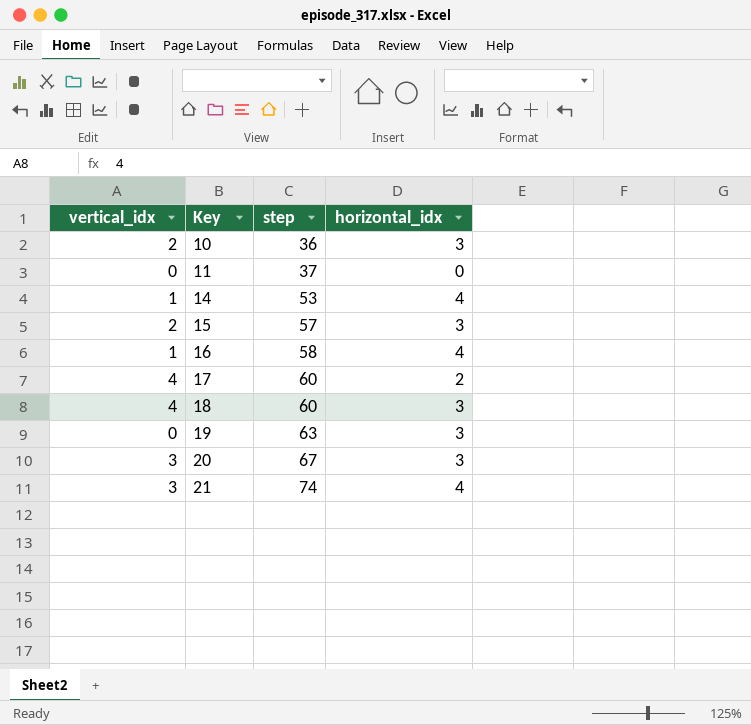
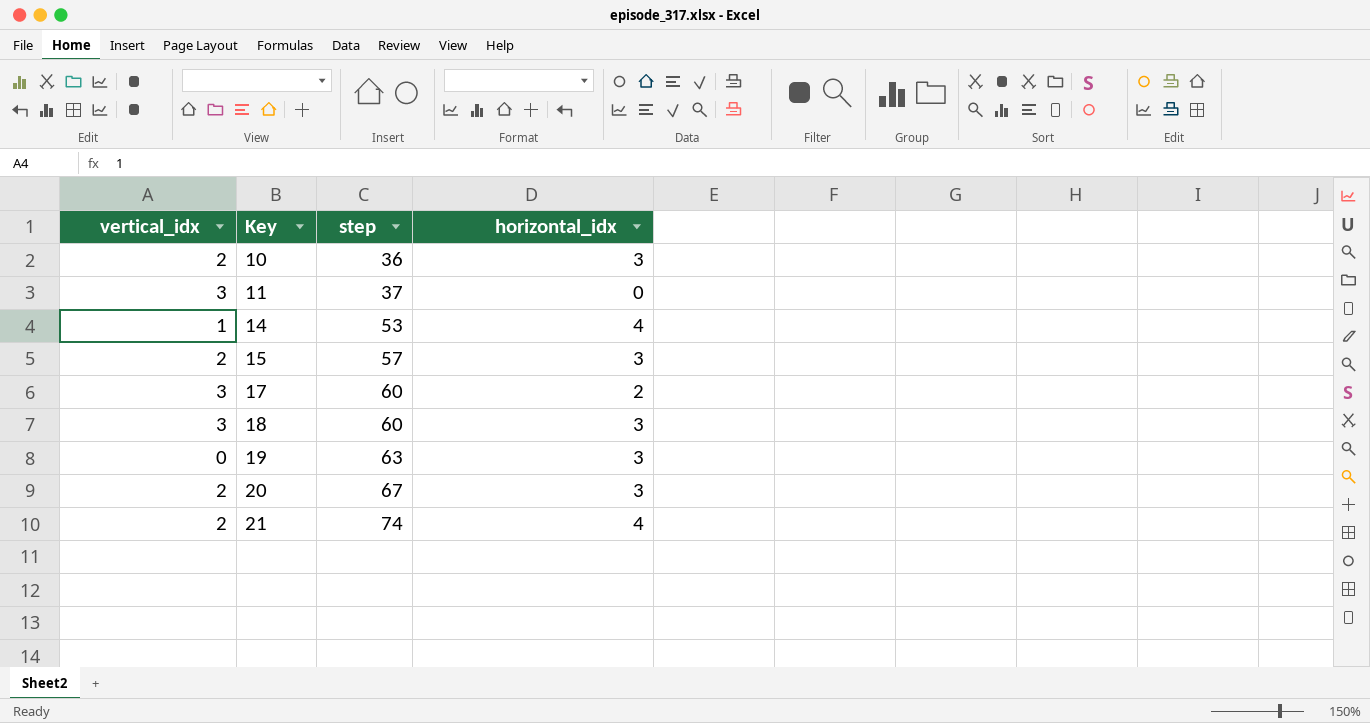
row 16: 1 | 58 | 4 -> none
11 | vertical_idx: 0 -> 3
17 | vertical_idx: 4 -> 3
18 | vertical_idx: 4 -> 3
20 | vertical_idx: 3 -> 2
21 | vertical_idx: 3 -> 2

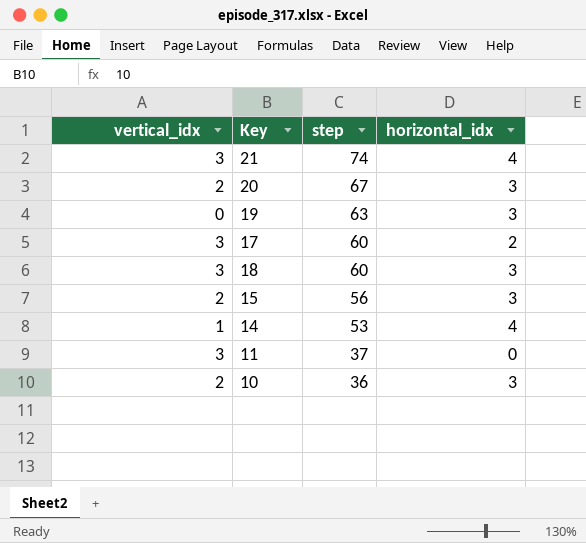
row order: Key ascending -> step descending
21 | vertical_idx: 2 -> 3
15 | step: 57 -> 56

